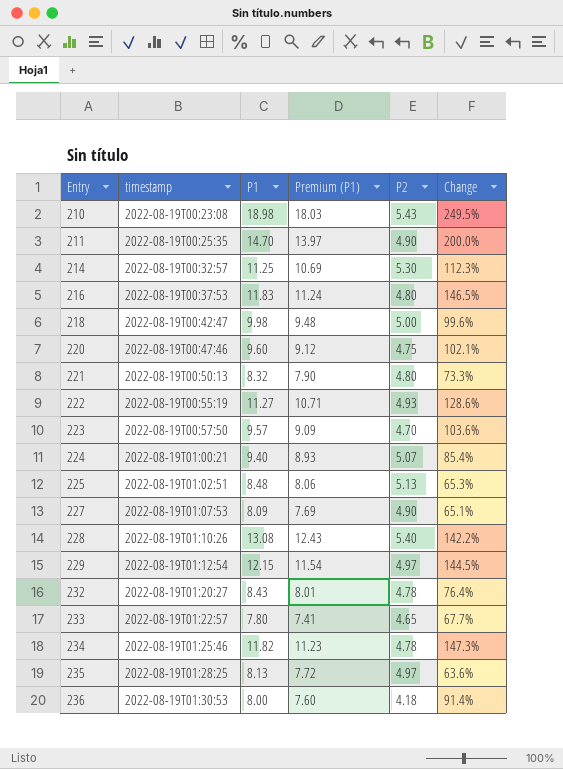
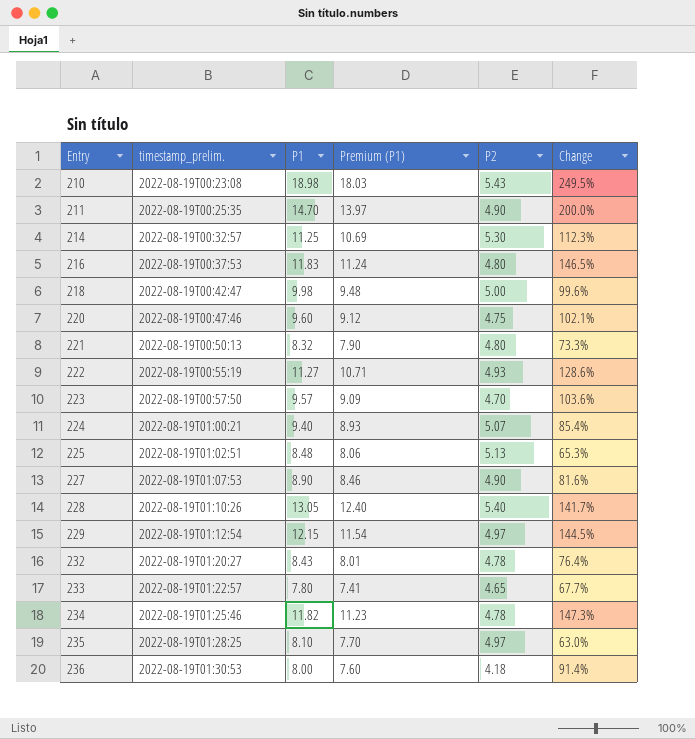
column name: timestamp -> timestamp_prelim.
227 | P1: 8.09 -> 8.90
227 | Premium (P1): 7.69 -> 8.46
227 | Change: 65.1% -> 81.6%
228 | P1: 13.08 -> 13.05
228 | Premium (P1): 12.43 -> 12.40
228 | Change: 142.2% -> 141.7%
235 | P1: 8.13 -> 8.10
235 | Premium (P1): 7.72 -> 7.70
235 | Change: 63.6% -> 63.0%

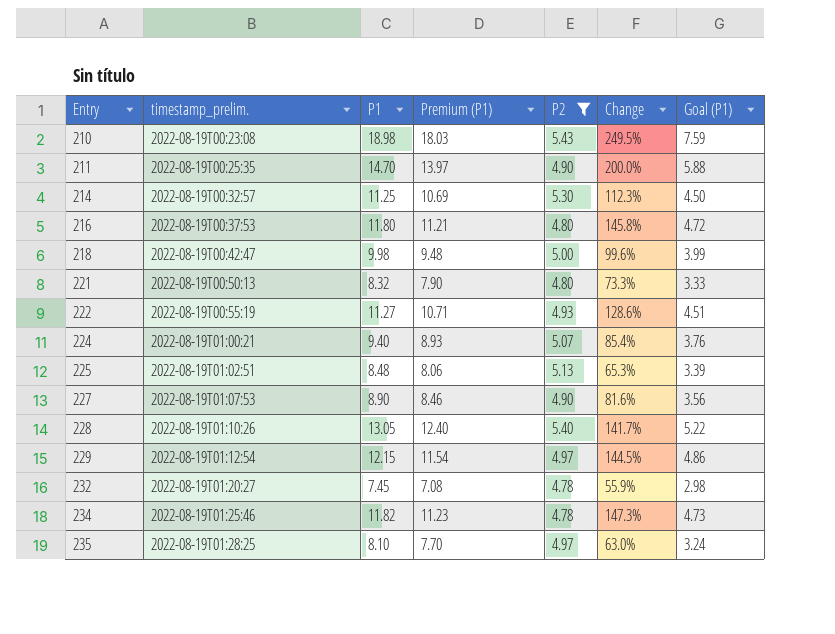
filter: none -> P2 >= 4.78
column Goal (P1) | formula: none -> [P1] * 0.4
216 | P1: 11.83 -> 11.80
216 | Premium (P1): 11.24 -> 11.21
216 | Change: 146.5% -> 145.8%
232 | P1: 8.43 -> 7.45
232 | Premium (P1): 8.01 -> 7.08
232 | Change: 76.4% -> 55.9%

